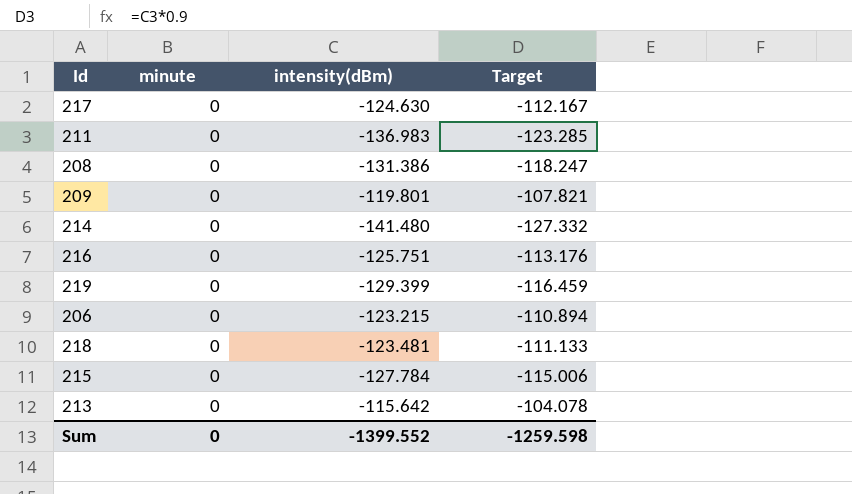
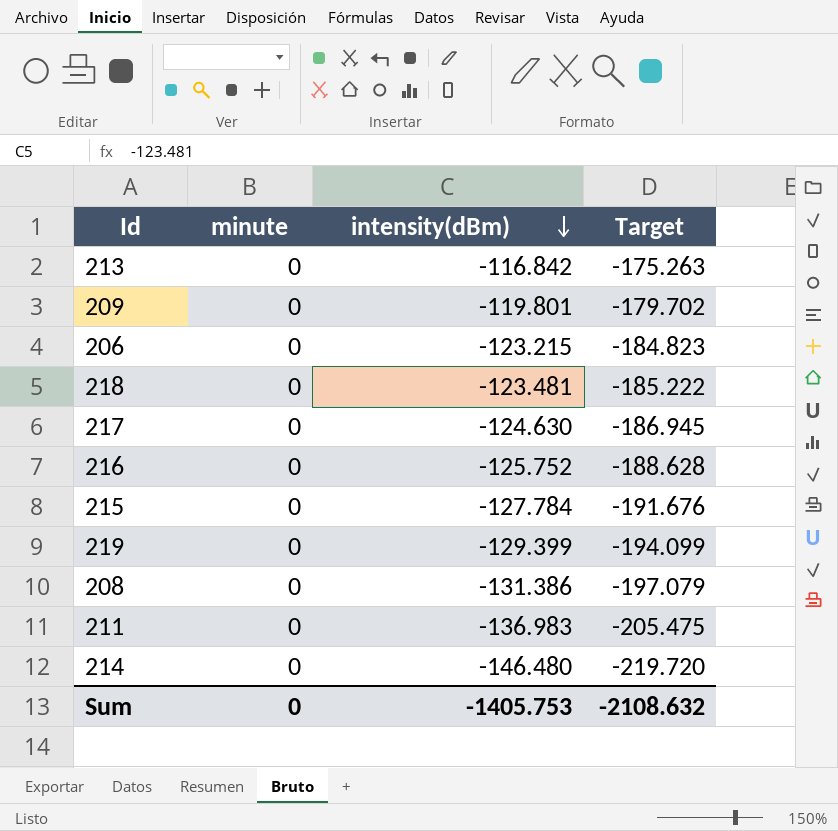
row order: none -> intensity(dBm) descending
column Target | formula: [intensity(dBm)] * 0.9 -> [intensity(dBm)] * 1.5
213 | intensity(dBm): -115.642 -> -116.842
216 | intensity(dBm): -125.751 -> -125.752
214 | intensity(dBm): -141.480 -> -146.480
Sum | intensity(dBm): -1399.552 -> -1405.753
Sum | Target: -1259.598 -> -2108.632

